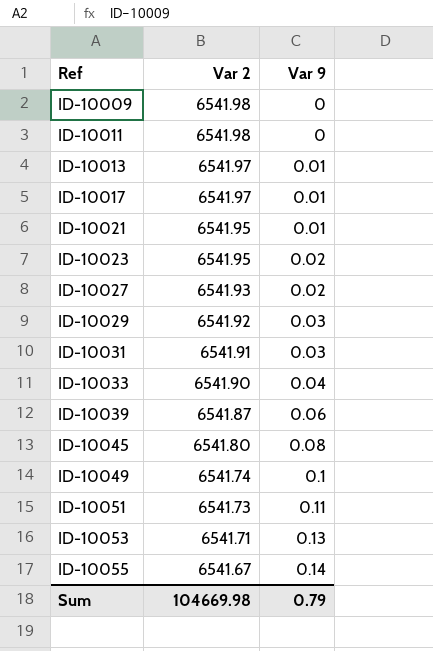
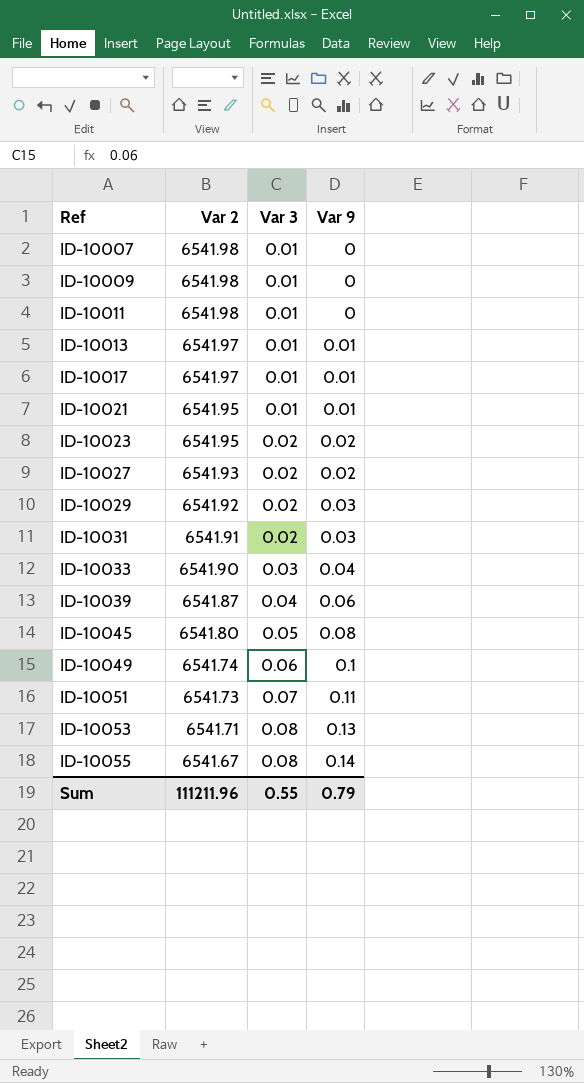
column Var 3 | position: none -> 3
row ID-10007: none -> 6541.98 | 0.01 | 0
Sum | Var 2: 104669.98 -> 111211.96

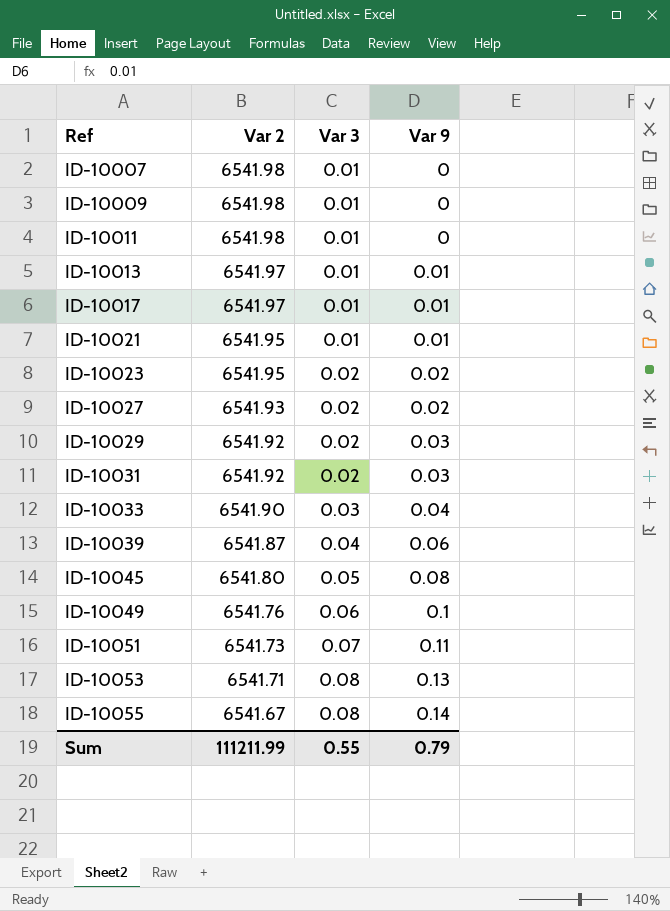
ID-10031 | Var 2: 6541.91 -> 6541.92
ID-10049 | Var 2: 6541.74 -> 6541.76
Sum | Var 2: 111211.96 -> 111211.99

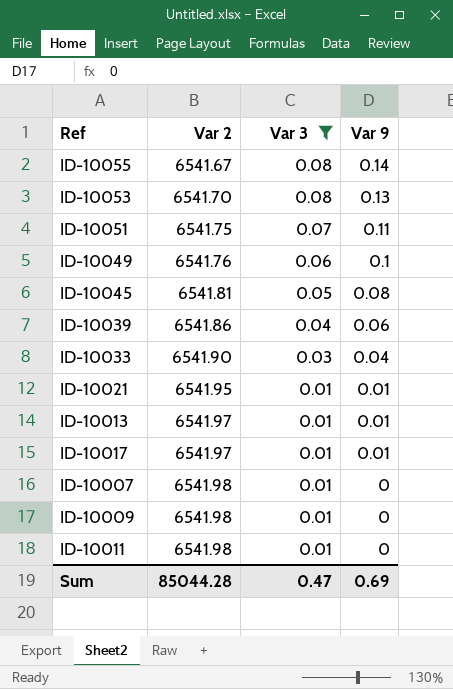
filter: none -> Var 3 != 0.02
row order: Ref ascending -> Var 2 ascending
ID-10053 | Var 2: 6541.71 -> 6541.70
ID-10051 | Var 2: 6541.73 -> 6541.75
ID-10045 | Var 2: 6541.80 -> 6541.81
ID-10039 | Var 2: 6541.87 -> 6541.86
Sum | Var 2: 111211.99 -> 85044.28
Sum | Var 3: 0.55 -> 0.47
Sum | Var 9: 0.79 -> 0.69

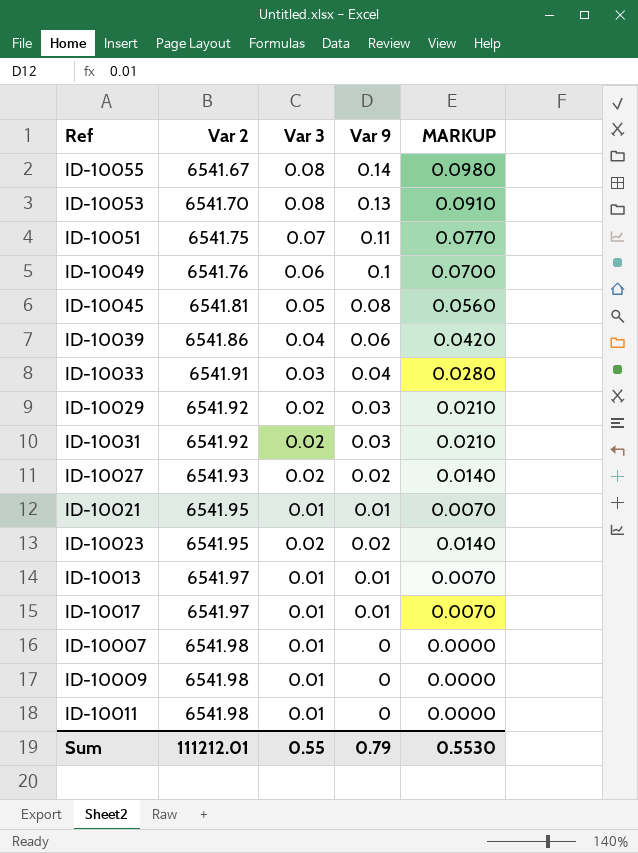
filter: Var 3 != 0.02 -> none
column MARKUP | formula: none -> [Var 9] * 0.7
ID-10033 | Var 2: 6541.90 -> 6541.91
Sum | Var 2: 85044.28 -> 111212.01
Sum | Var 3: 0.47 -> 0.55
Sum | Var 9: 0.69 -> 0.79

